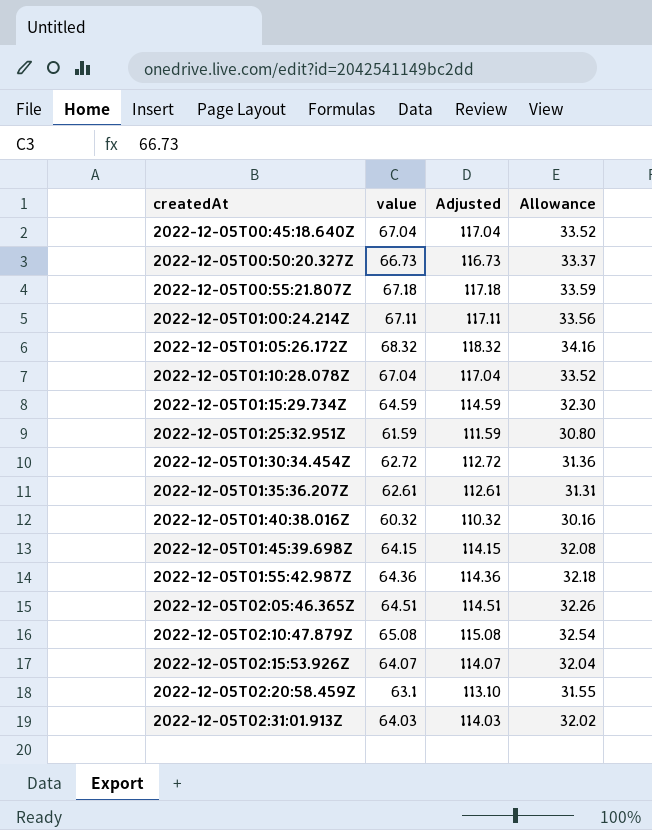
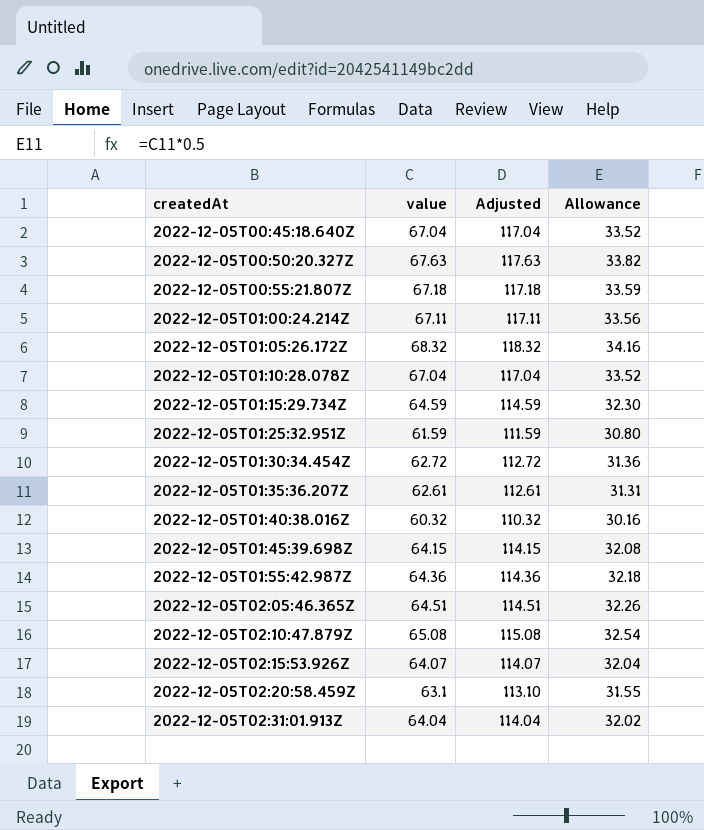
2022-12-05T00:50:20.327Z | value: 66.73 -> 67.63
2022-12-05T00:50:20.327Z | Adjusted: 116.73 -> 117.63
2022-12-05T00:50:20.327Z | Allowance: 33.37 -> 33.82
2022-12-05T02:31:01.913Z | value: 64.03 -> 64.04
2022-12-05T02:31:01.913Z | Adjusted: 114.03 -> 114.04

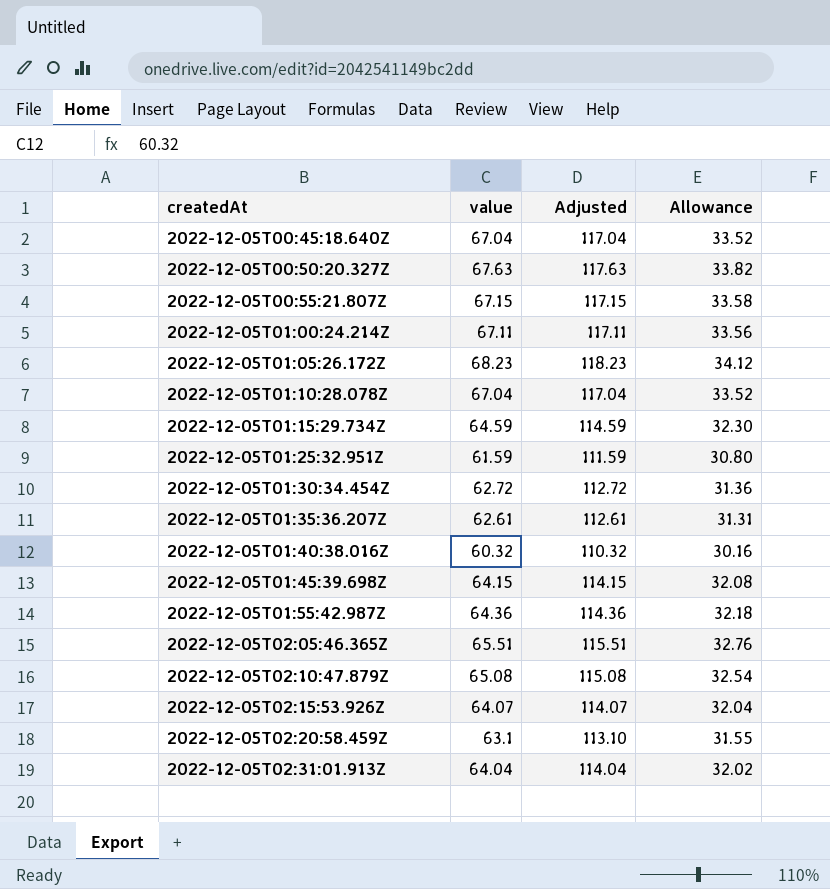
2022-12-05T00:55:21.807Z | value: 67.18 -> 67.15
2022-12-05T00:55:21.807Z | Adjusted: 117.18 -> 117.15
2022-12-05T00:55:21.807Z | Allowance: 33.59 -> 33.58
2022-12-05T01:05:26.172Z | value: 68.32 -> 68.23
2022-12-05T01:05:26.172Z | Adjusted: 118.32 -> 118.23
2022-12-05T01:05:26.172Z | Allowance: 34.16 -> 34.12
2022-12-05T02:05:46.365Z | value: 64.51 -> 65.51
2022-12-05T02:05:46.365Z | Adjusted: 114.51 -> 115.51
2022-12-05T02:05:46.365Z | Allowance: 32.26 -> 32.76

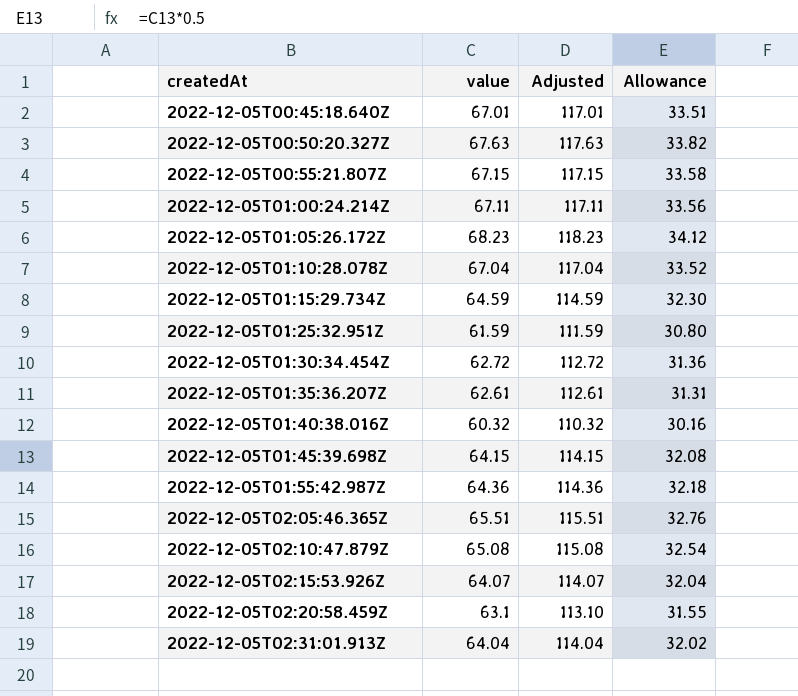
2022-12-05T00:45:18.640Z | value: 67.04 -> 67.01
2022-12-05T00:45:18.640Z | Adjusted: 117.04 -> 117.01
2022-12-05T00:45:18.640Z | Allowance: 33.52 -> 33.51

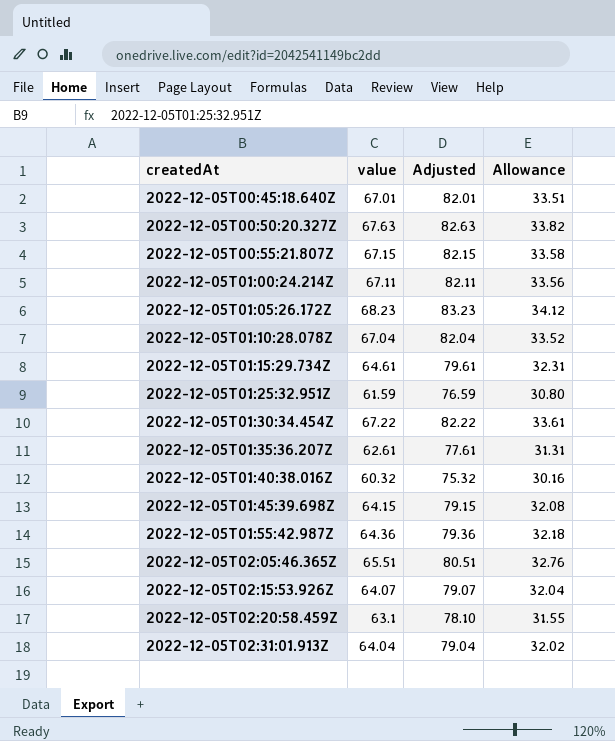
column Adjusted | formula: [value] + 50 -> [value] + 15
row 2022-12-05T02:10:47.879Z: 65.08 | 115.08 | 32.54 -> none
2022-12-05T01:15:29.734Z | value: 64.59 -> 64.61
2022-12-05T01:15:29.734Z | Allowance: 32.30 -> 32.31
2022-12-05T01:30:34.454Z | value: 62.72 -> 67.22
2022-12-05T01:30:34.454Z | Allowance: 31.36 -> 33.61

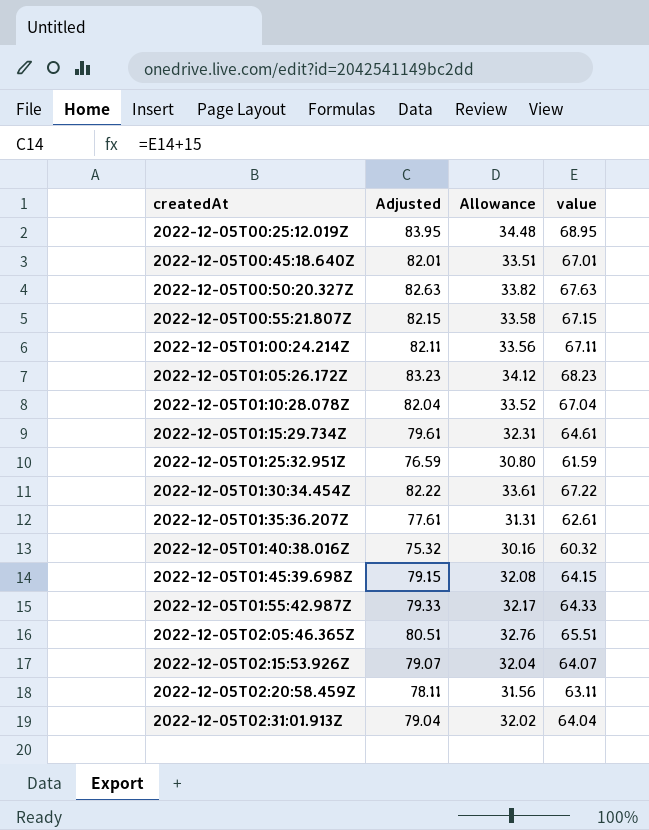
column value | position: 2 -> 4
row 2022-12-05T00:25:12.019Z: none -> 83.95 | 34.48 | 68.95
2022-12-05T01:55:42.987Z | Adjusted: 79.36 -> 79.33
2022-12-05T01:55:42.987Z | Allowance: 32.18 -> 32.17
2022-12-05T01:55:42.987Z | value: 64.36 -> 64.33
2022-12-05T02:20:58.459Z | Adjusted: 78.10 -> 78.11
2022-12-05T02:20:58.459Z | Allowance: 31.55 -> 31.56
2022-12-05T02:20:58.459Z | value: 63.1 -> 63.11

